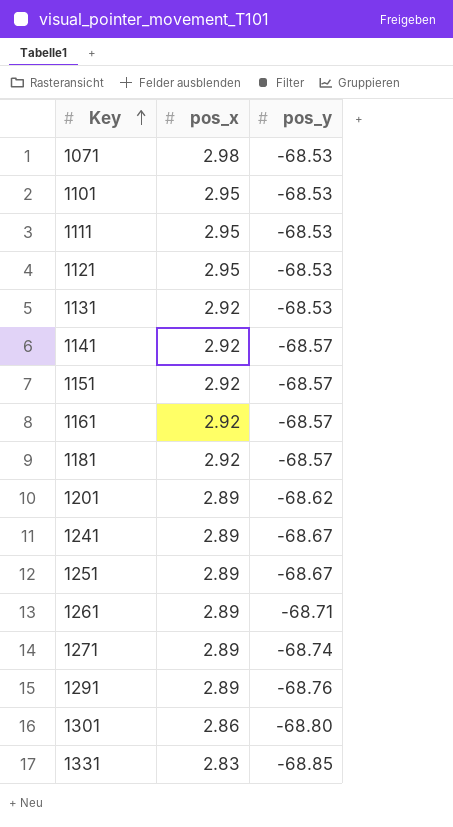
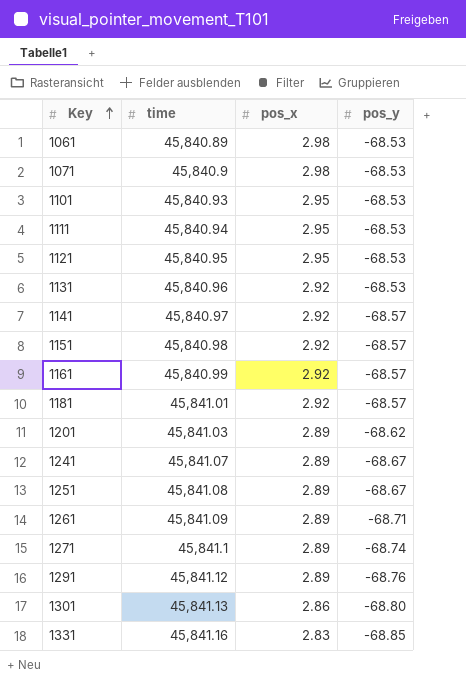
column time | position: none -> 2
row 1061: none -> 45,840.89 | 2.98 | -68.53

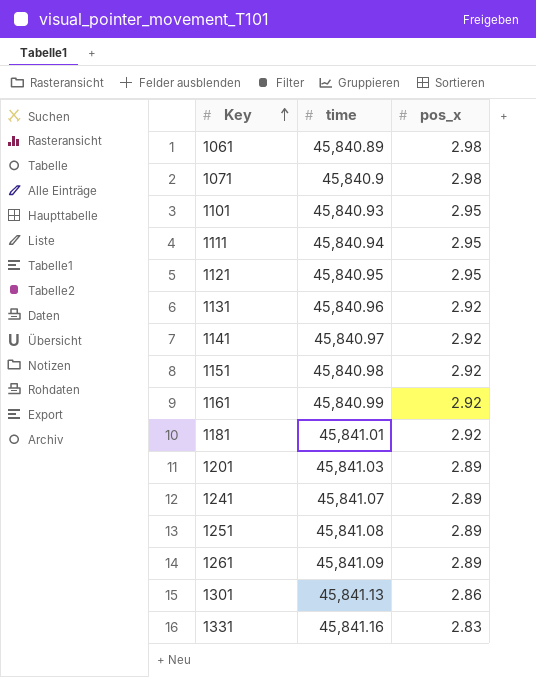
column pos_y | position: 4 -> none
row 1271: 45,841.1 | 2.89 | -68.74 -> none
row 1291: 45,841.12 | 2.89 | -68.76 -> none

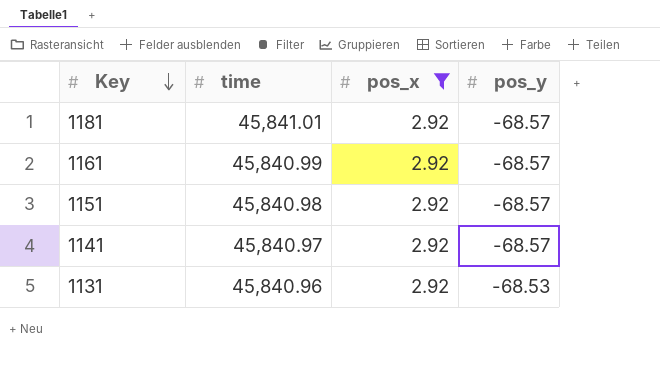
filter: none -> pos_x = 2.92
row order: Key ascending -> Key descending
column pos_y | position: none -> 4

